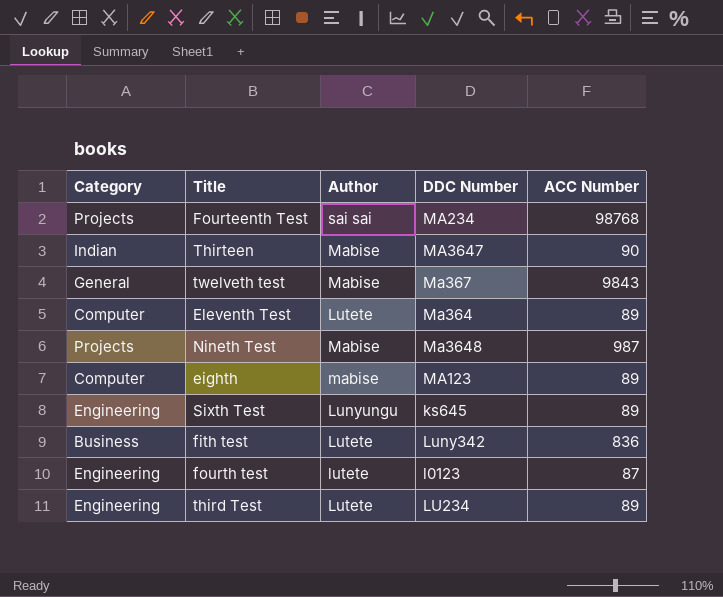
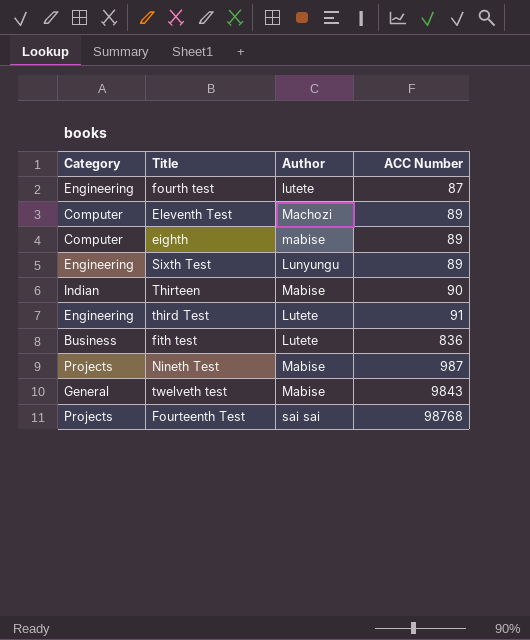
row order: none -> ACC Number ascending
column DDC Number | position: 4 -> none
Eleventh Test | Author: Lutete -> Machozi
third Test | ACC Number: 89 -> 91

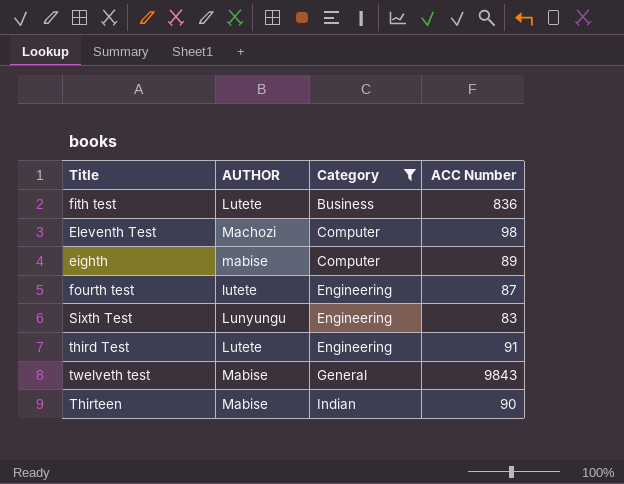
filter: none -> Category != Projects
row order: ACC Number ascending -> Category ascending
column name: Author -> AUTHOR
column Category | position: 1 -> 3
Eleventh Test | ACC Number: 89 -> 98
Sixth Test | ACC Number: 89 -> 83

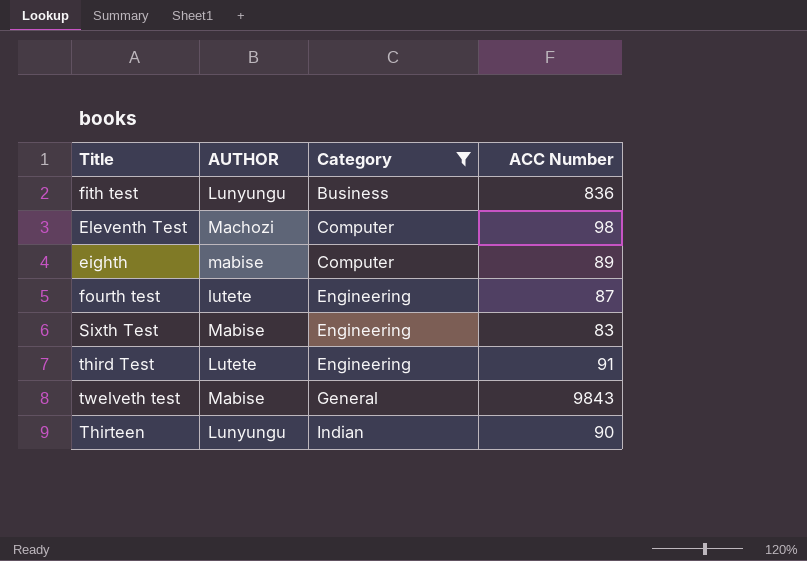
fith test | AUTHOR: Lutete -> Lunyungu
Sixth Test | AUTHOR: Lunyungu -> Mabise
Thirteen | AUTHOR: Mabise -> Lunyungu

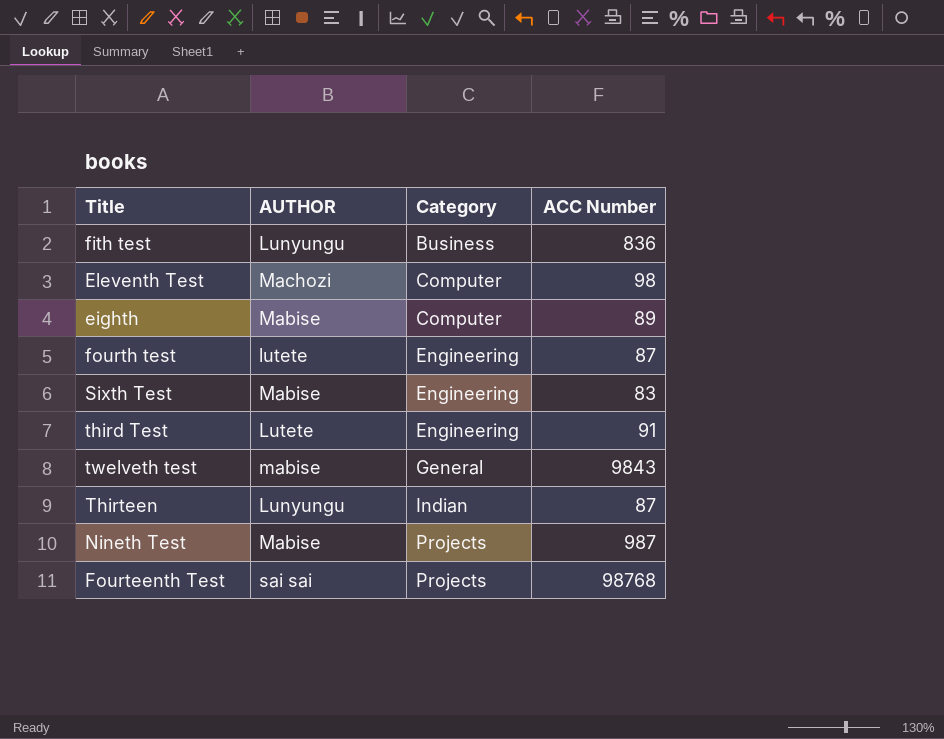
filter: Category != Projects -> none
eighth | AUTHOR: mabise -> Mabise
twelveth test | AUTHOR: Mabise -> mabise
Thirteen | ACC Number: 90 -> 87

